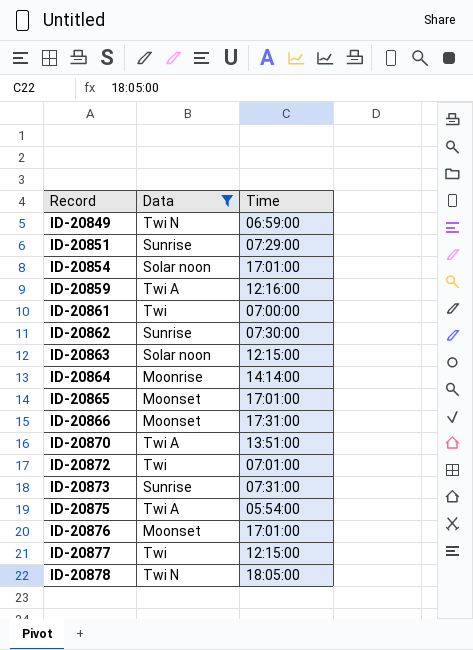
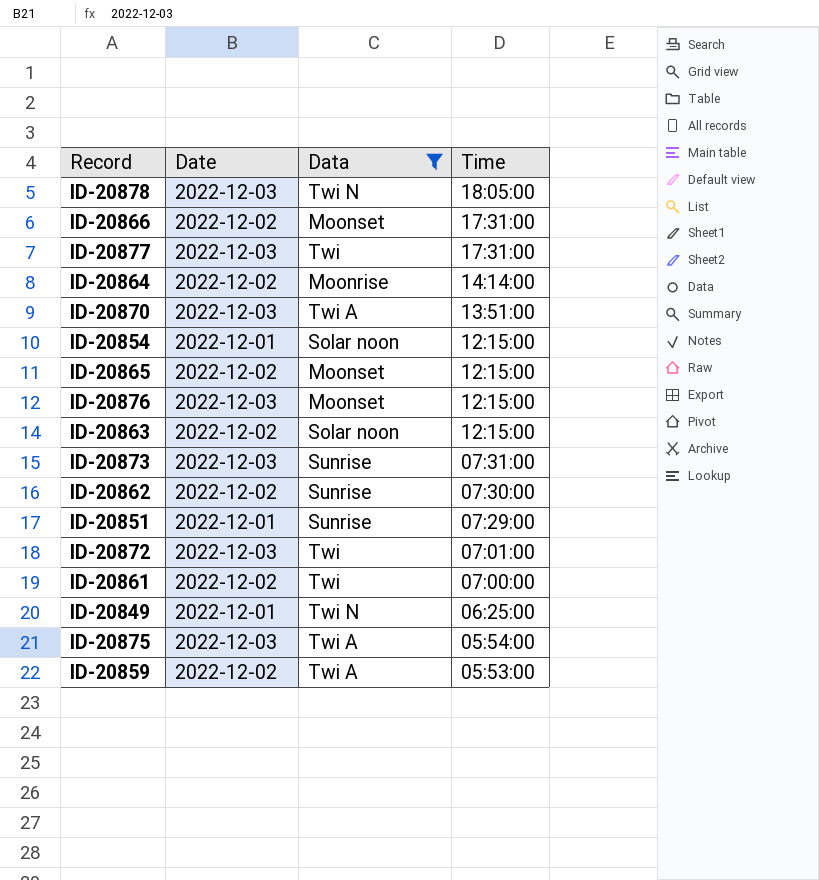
row order: Record ascending -> Time descending
column Date | position: none -> 2
ID-20877 | Time: 12:15:00 -> 17:31:00
ID-20854 | Time: 17:01:00 -> 12:15:00
ID-20865 | Time: 17:01:00 -> 12:15:00
ID-20876 | Time: 17:01:00 -> 12:15:00
ID-20849 | Time: 06:59:00 -> 06:25:00
ID-20859 | Time: 12:16:00 -> 05:53:00

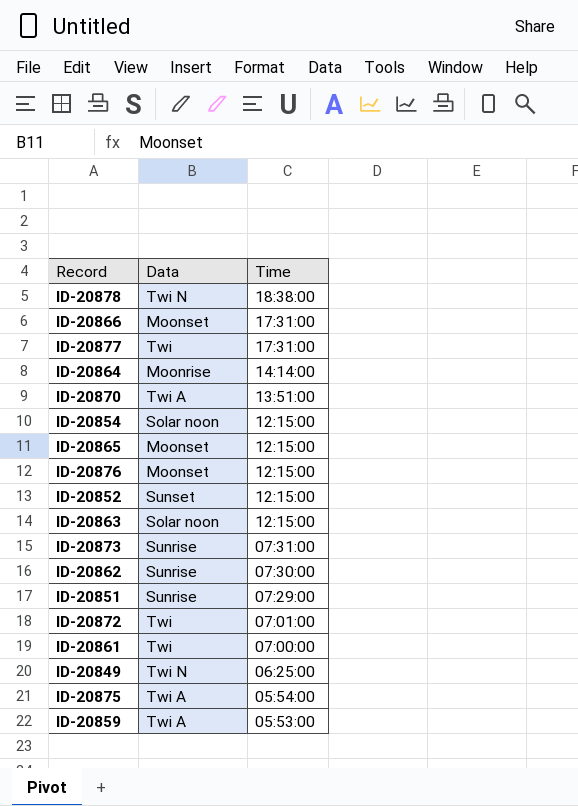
filter: Data != Sunset -> none
column Date | position: 2 -> none
ID-20878 | Time: 18:05:00 -> 18:38:00

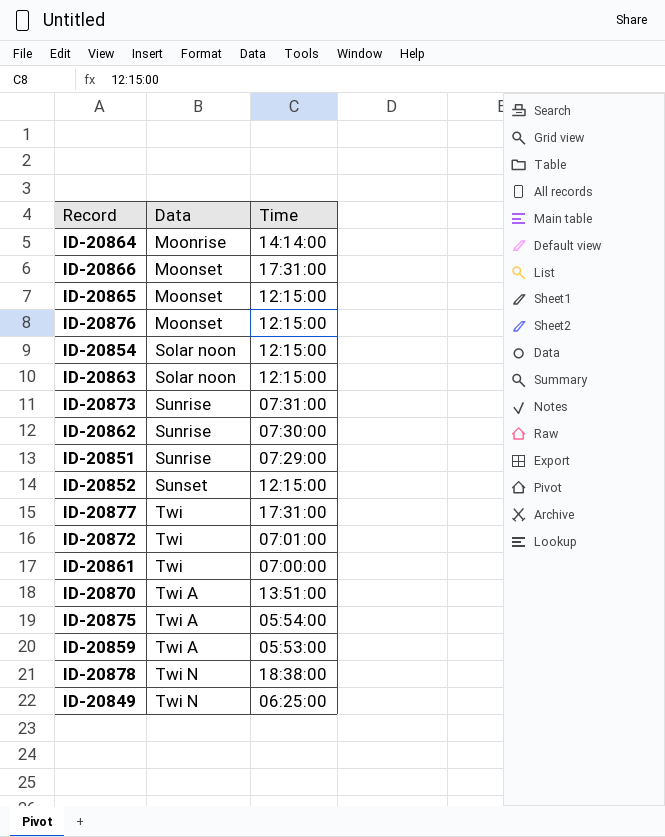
row order: Time descending -> Data ascending

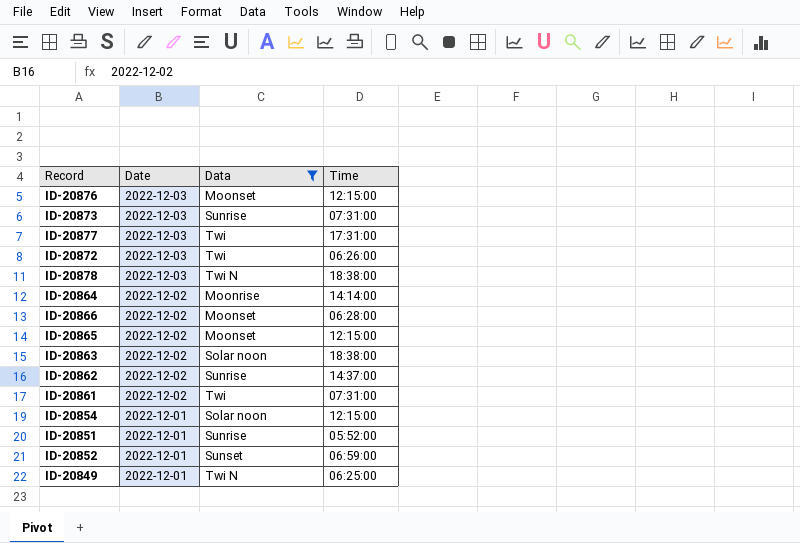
filter: none -> Data != Twi A
row order: Data ascending -> Date descending
column Date | position: none -> 2
ID-20872 | Time: 07:01:00 -> 06:26:00
ID-20866 | Time: 17:31:00 -> 06:28:00
ID-20863 | Time: 12:15:00 -> 18:38:00
ID-20862 | Time: 07:30:00 -> 14:37:00
ID-20861 | Time: 07:00:00 -> 07:31:00
ID-20851 | Time: 07:29:00 -> 05:52:00
ID-20852 | Time: 12:15:00 -> 06:59:00

